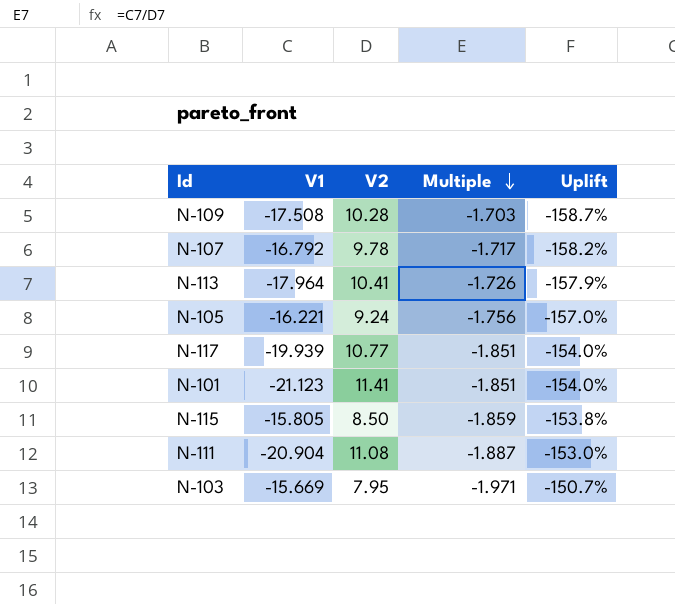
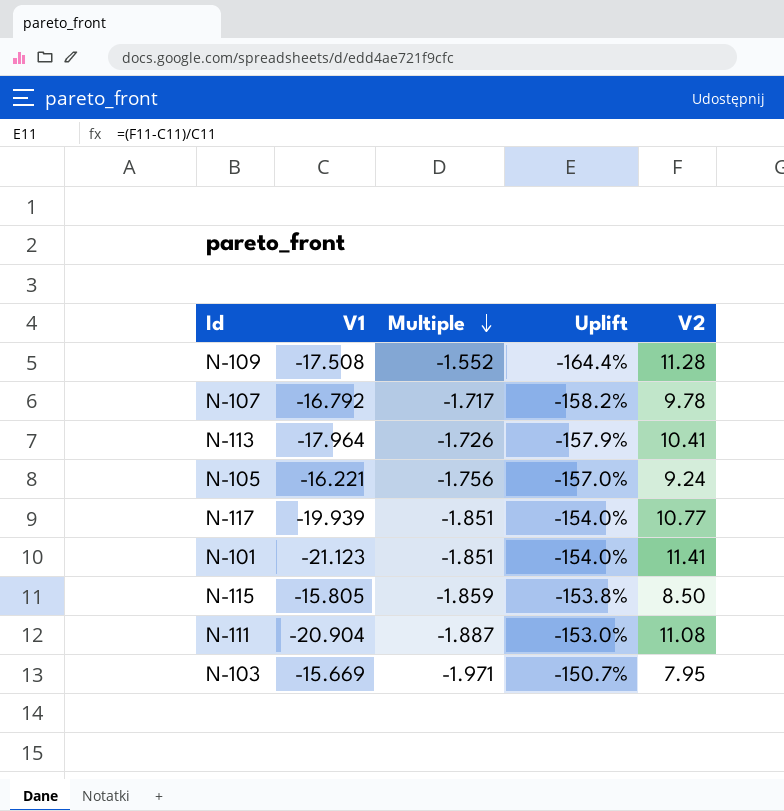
column V2 | position: 3 -> 5
N-109 | Multiple: -1.703 -> -1.552
N-109 | Uplift: -158.7% -> -164.4%
N-109 | V2: 10.28 -> 11.28

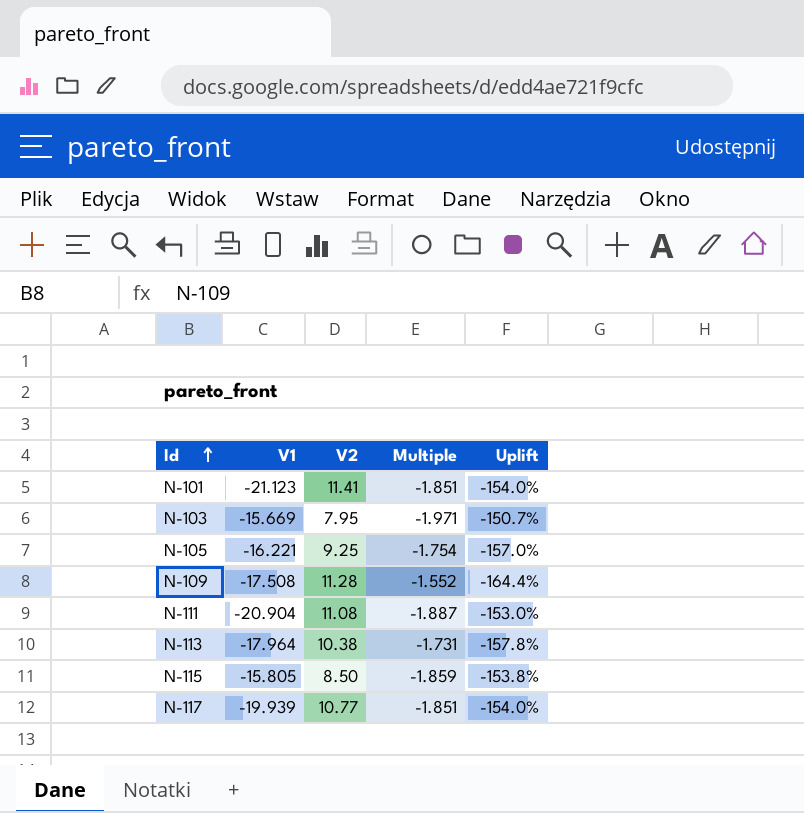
row order: Multiple descending -> Id ascending
column V2 | position: 5 -> 3
row N-107: -16.792 | -1.717 | -158.2% | 9.78 -> none
N-105 | V2: 9.24 -> 9.25
N-105 | Multiple: -1.756 -> -1.754
N-113 | V2: 10.41 -> 10.38
N-113 | Multiple: -1.726 -> -1.731
N-113 | Uplift: -157.9% -> -157.8%

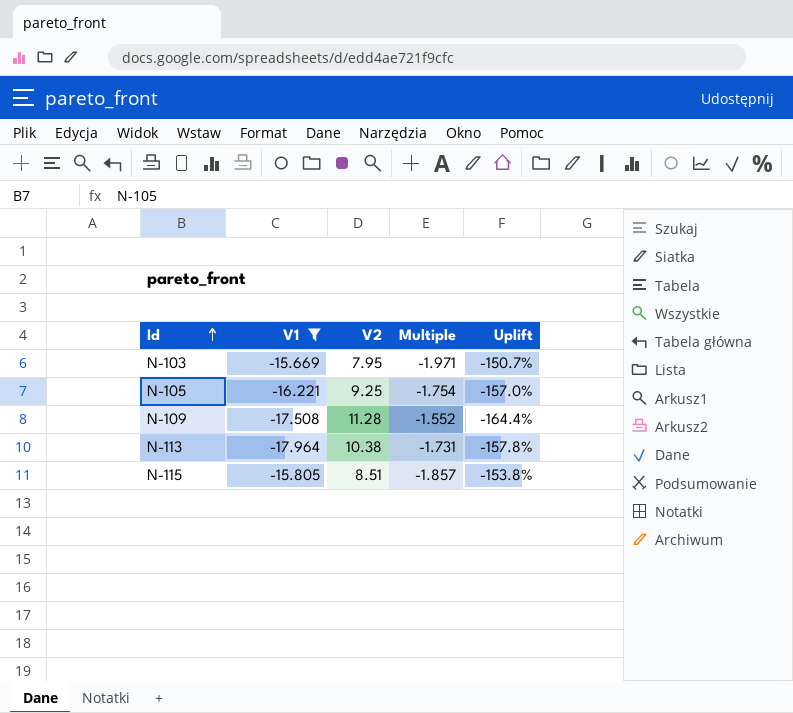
filter: none -> V1 >= -17.964
N-115 | V2: 8.50 -> 8.51
N-115 | Multiple: -1.859 -> -1.857

